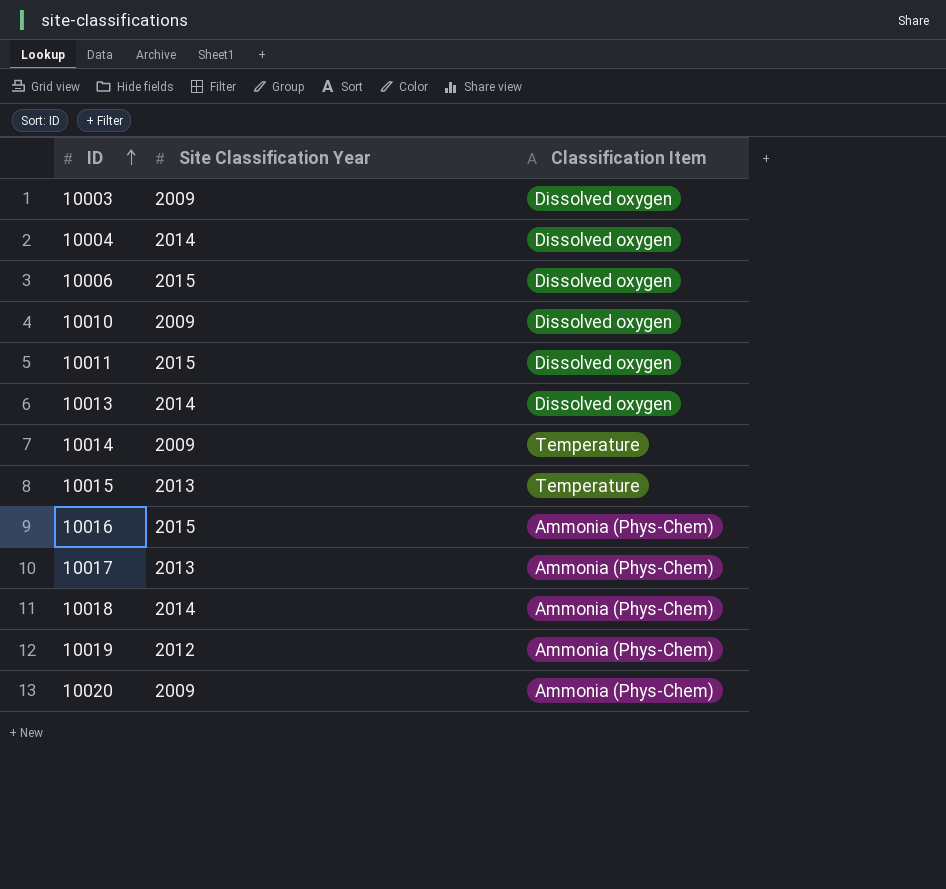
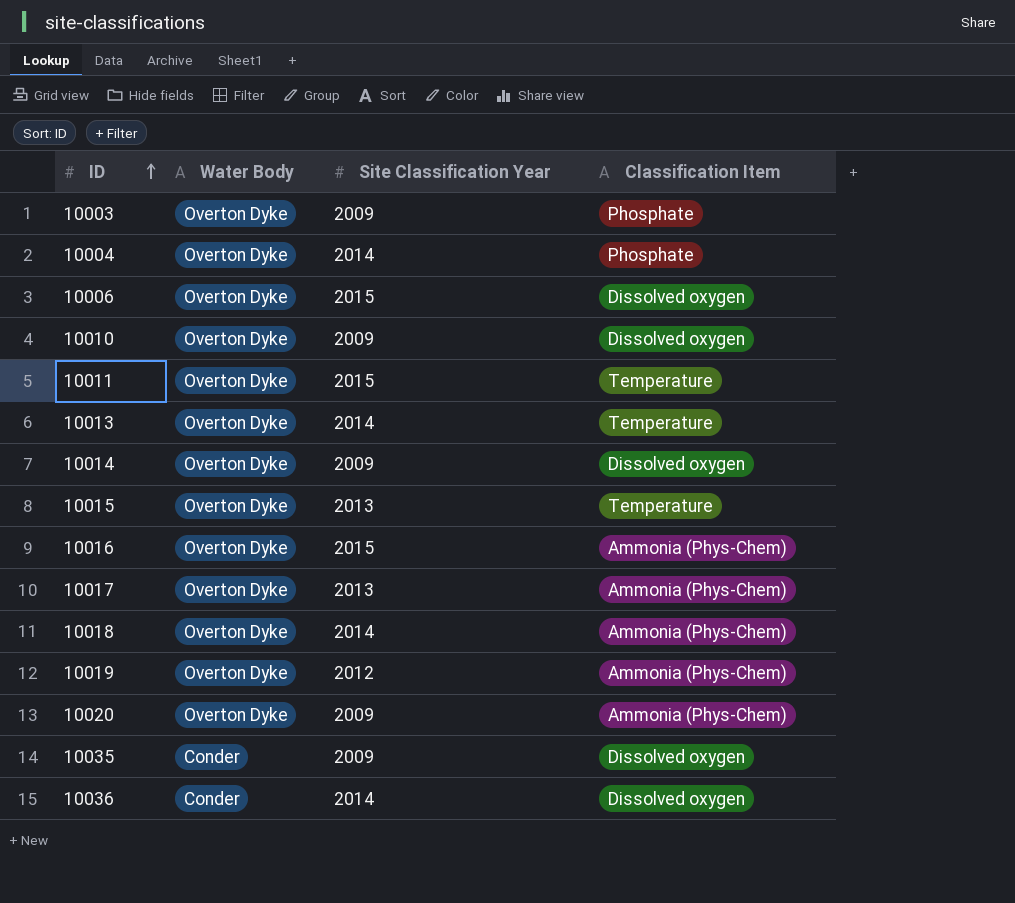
column Water Body | position: none -> 2
10003 | Classification Item: Dissolved oxygen -> Phosphate
10004 | Classification Item: Dissolved oxygen -> Phosphate
10011 | Classification Item: Dissolved oxygen -> Temperature
10013 | Classification Item: Dissolved oxygen -> Temperature
10014 | Classification Item: Temperature -> Dissolved oxygen
row 10035: none -> Conder | 2009 | Dissolved oxygen
row 10036: none -> Conder | 2014 | Dissolved oxygen

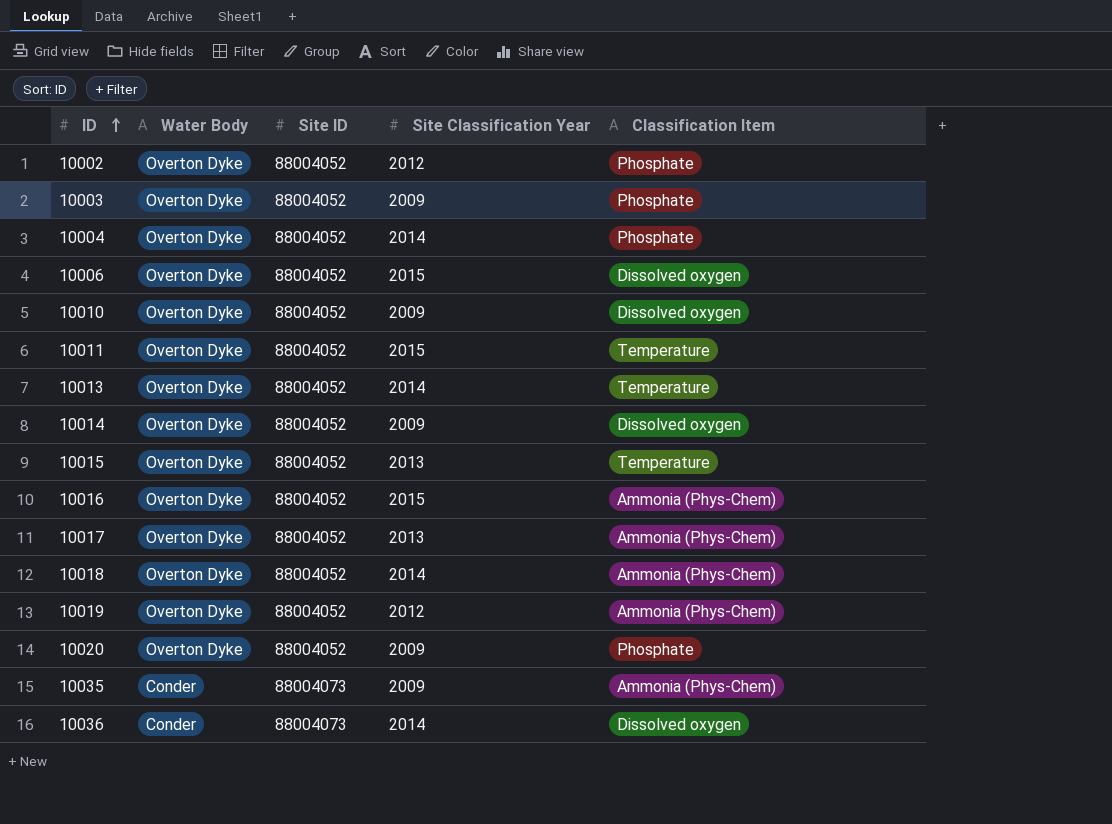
column Site ID | position: none -> 3
row 10002: none -> Overton Dyke | 88004052 | 2012 | Phosphate
10020 | Classification Item: Ammonia (Phys-Chem) -> Phosphate
10035 | Classification Item: Dissolved oxygen -> Ammonia (Phys-Chem)

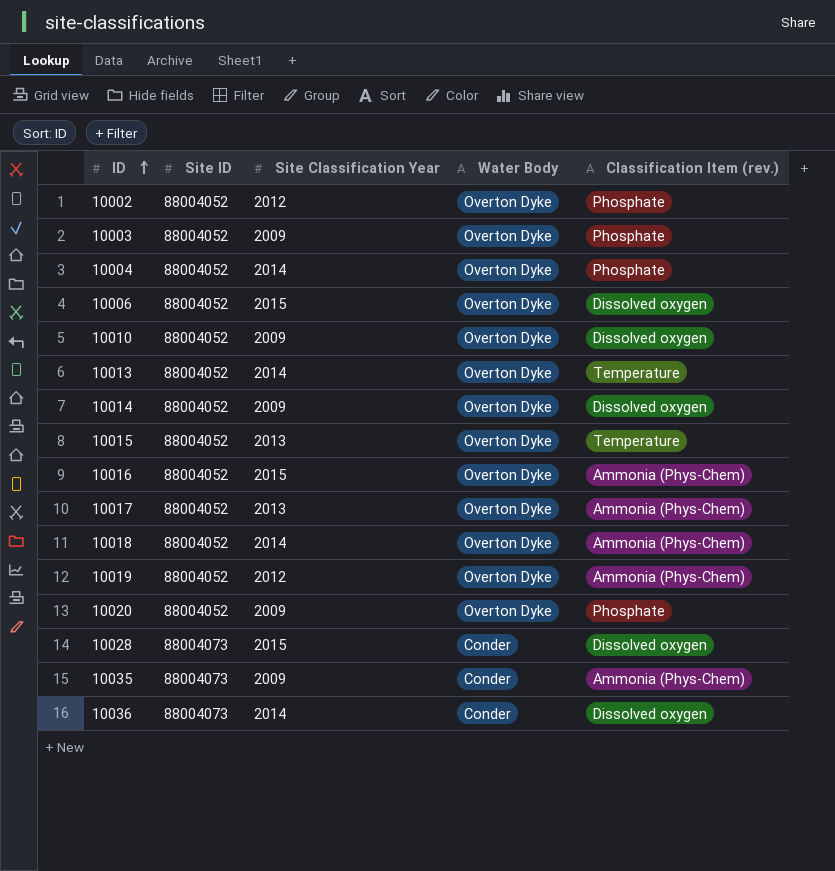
column Water Body | position: 2 -> 4
column name: Classification Item -> Classification Item (rev.)
row 10011: Overton Dyke | 88004052 | 2015 | Temperature -> none
row 10028: none -> 88004073 | 2015 | Conder | Dissolved oxygen

